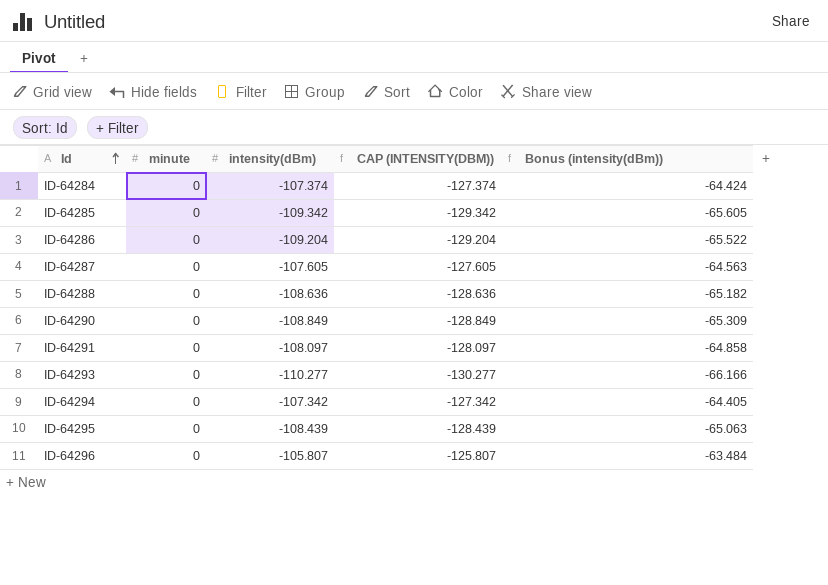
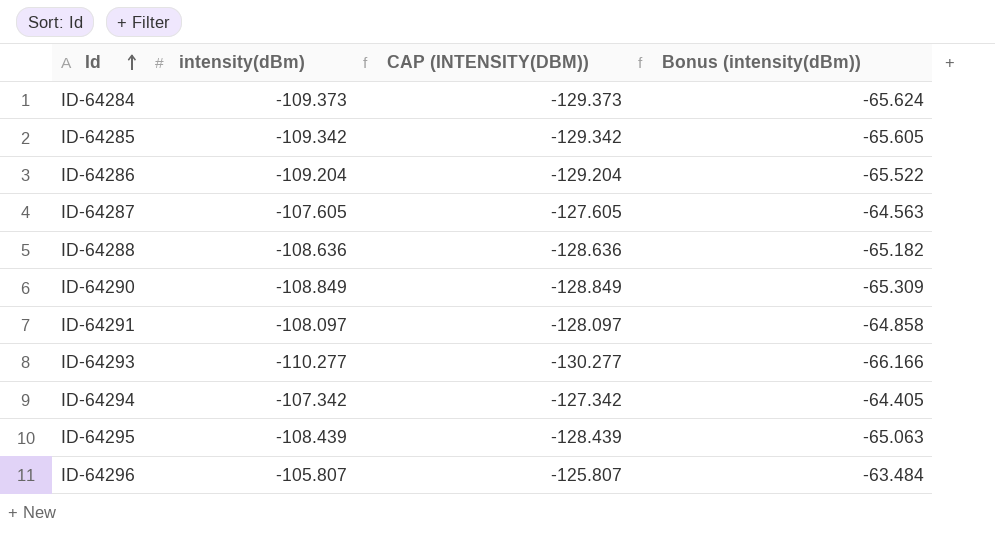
column minute | position: 2 -> none
ID-64284 | intensity(dBm): -107.374 -> -109.373
ID-64284 | CAP (INTENSITY(DBM)): -127.374 -> -129.373
ID-64284 | Bonus (intensity(dBm)): -64.424 -> -65.624

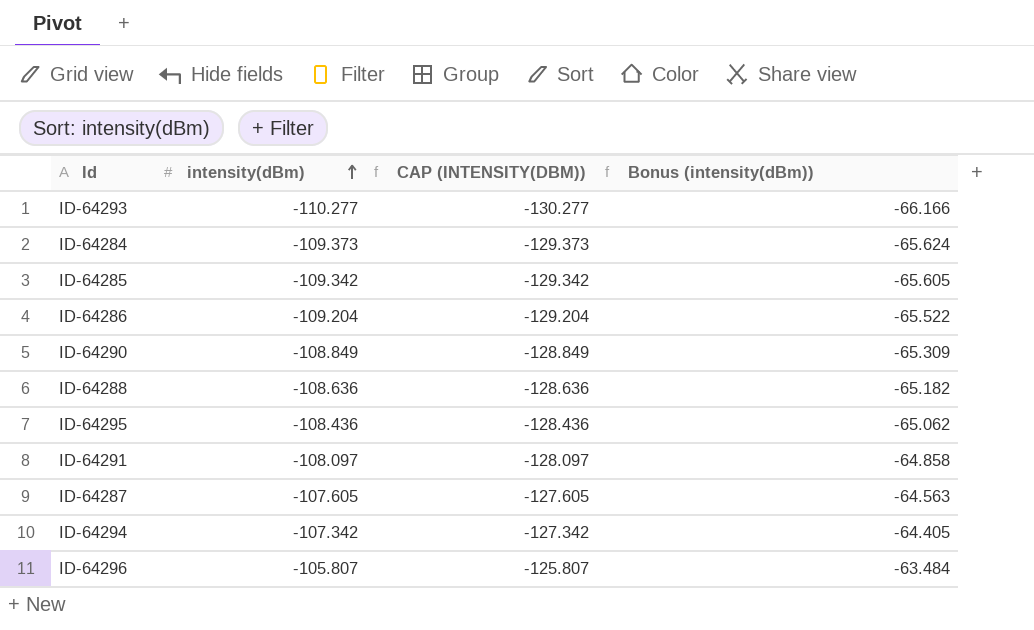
row order: Id ascending -> intensity(dBm) ascending
ID-64295 | intensity(dBm): -108.439 -> -108.436
ID-64295 | CAP (INTENSITY(DBM)): -128.439 -> -128.436
ID-64295 | Bonus (intensity(dBm)): -65.063 -> -65.062

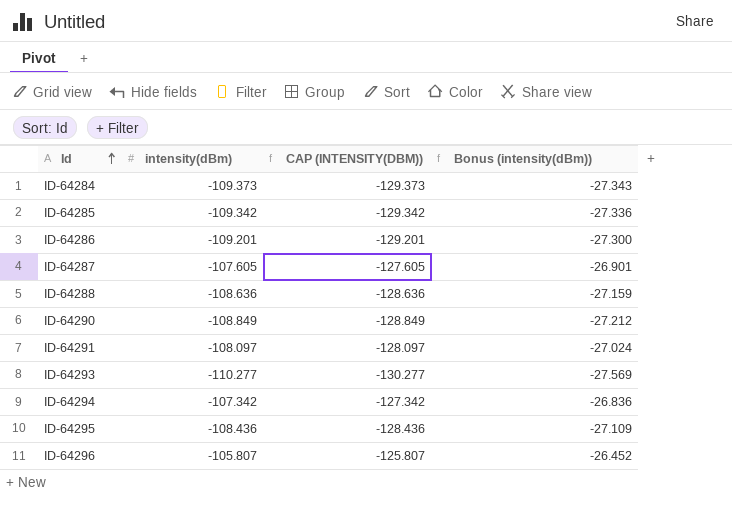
row order: intensity(dBm) ascending -> Id ascending
column Bonus (intensity(dBm)) | formula: [intensity(dBm)] * 0.6 -> [intensity(dBm)] * 0.25
ID-64286 | intensity(dBm): -109.204 -> -109.201
ID-64286 | CAP (INTENSITY(DBM)): -129.204 -> -129.201

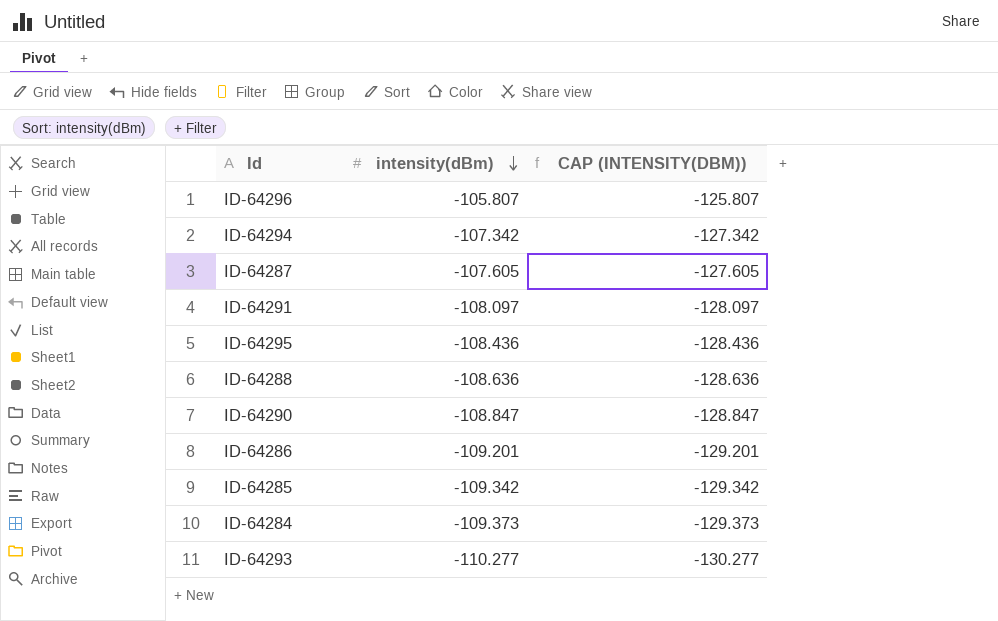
row order: Id ascending -> intensity(dBm) descending
column Bonus (intensity(dBm)) | formula: [intensity(dBm)] * 0.25 -> none
ID-64290 | intensity(dBm): -108.849 -> -108.847
ID-64290 | CAP (INTENSITY(DBM)): -128.849 -> -128.847

